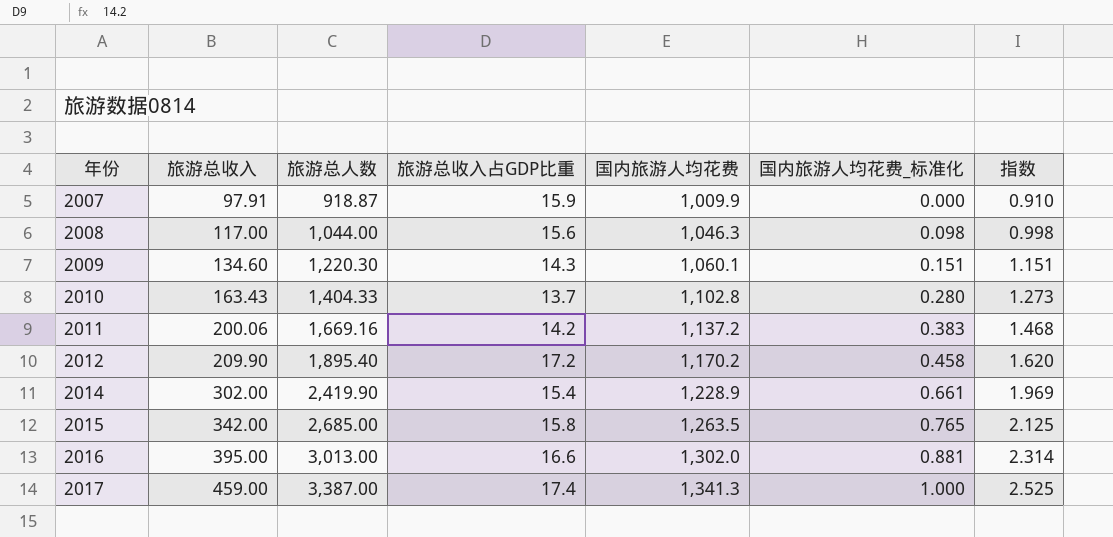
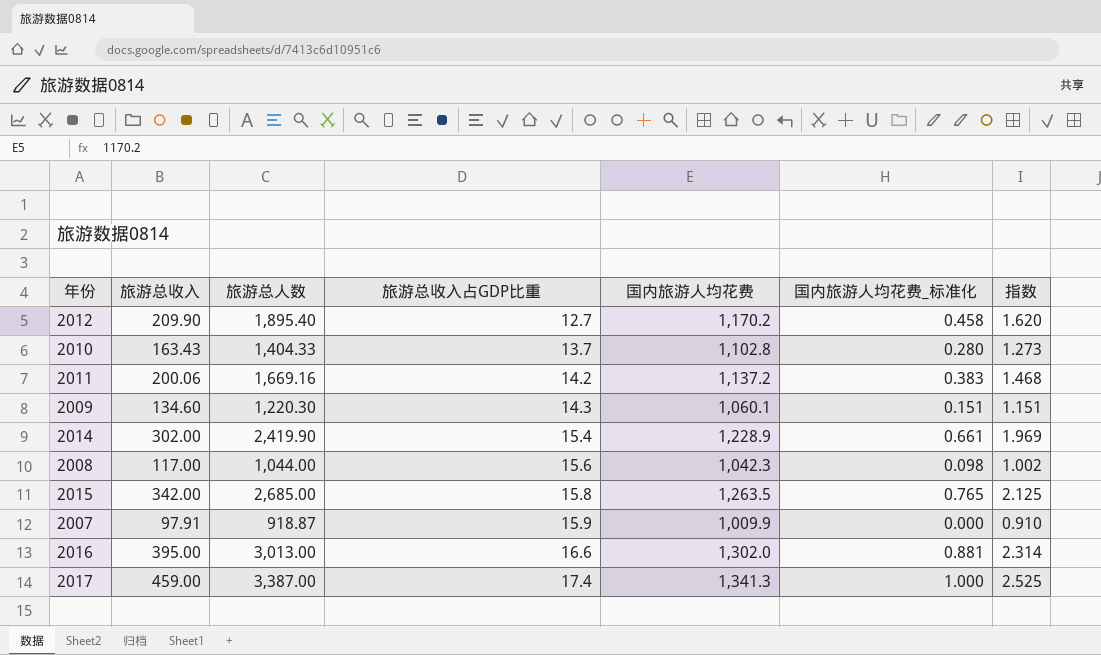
row order: 年份 ascending -> 旅游总收入占GDP比重 ascending
2012 | 旅游总收入占GDP比重: 17.2 -> 12.7
2008 | 国内旅游人均花费: 1,046.3 -> 1,042.3
2008 | 指数: 0.998 -> 1.002

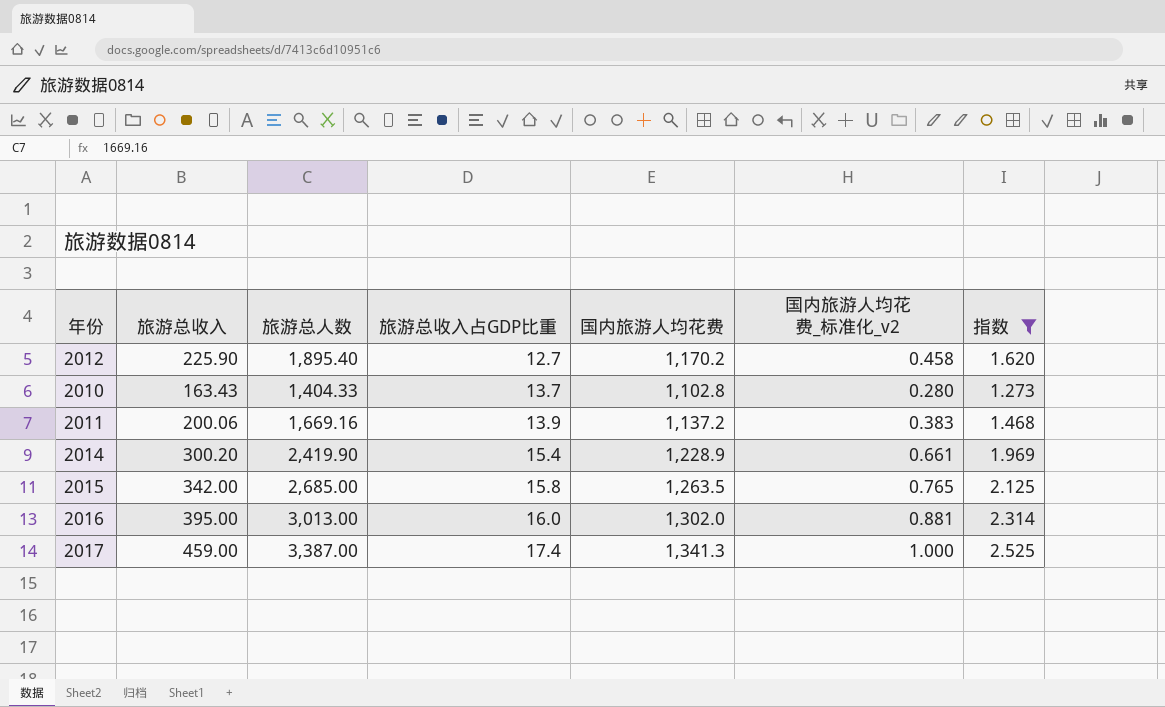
filter: none -> 指数 >= 1.273
column name: 国内旅游人均花费_标准化 -> 国内旅游人均花费_标准化_v2
2012 | 旅游总收入: 209.90 -> 225.90
2011 | 旅游总收入占GDP比重: 14.2 -> 13.9
2014 | 旅游总收入: 302.00 -> 300.20
2016 | 旅游总收入占GDP比重: 16.6 -> 16.0

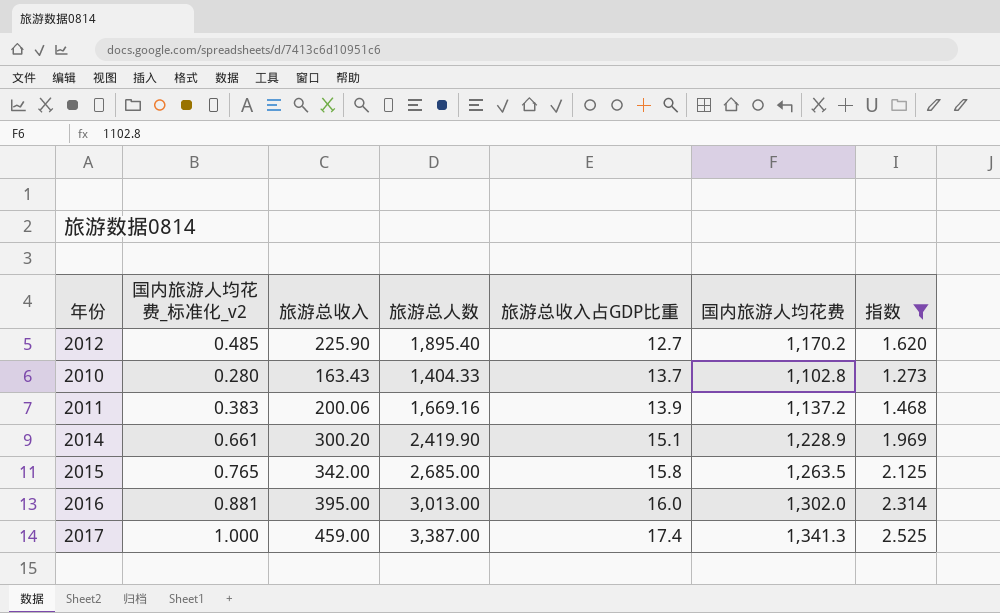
column 国内旅游人均花费_标准化_v2 | position: 6 -> 2
2012 | 国内旅游人均花费_标准化_v2: 0.458 -> 0.485
2014 | 旅游总收入占GDP比重: 15.4 -> 15.1

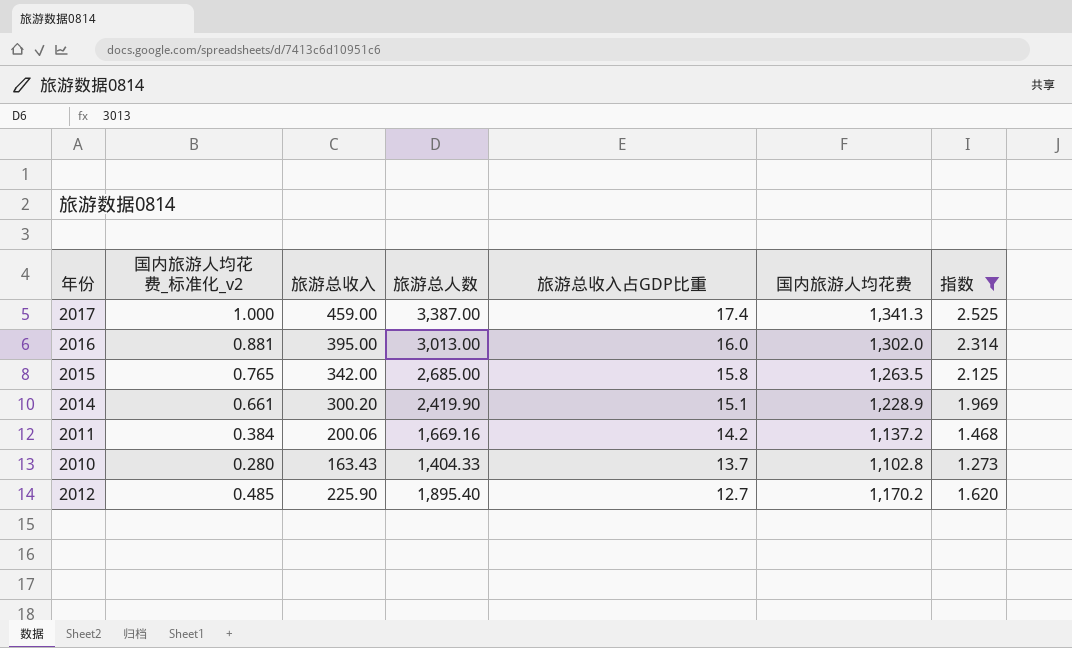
row order: 旅游总收入占GDP比重 ascending -> 旅游总收入占GDP比重 descending
2011 | 国内旅游人均花费_标准化_v2: 0.383 -> 0.384
2011 | 旅游总收入占GDP比重: 13.9 -> 14.2

